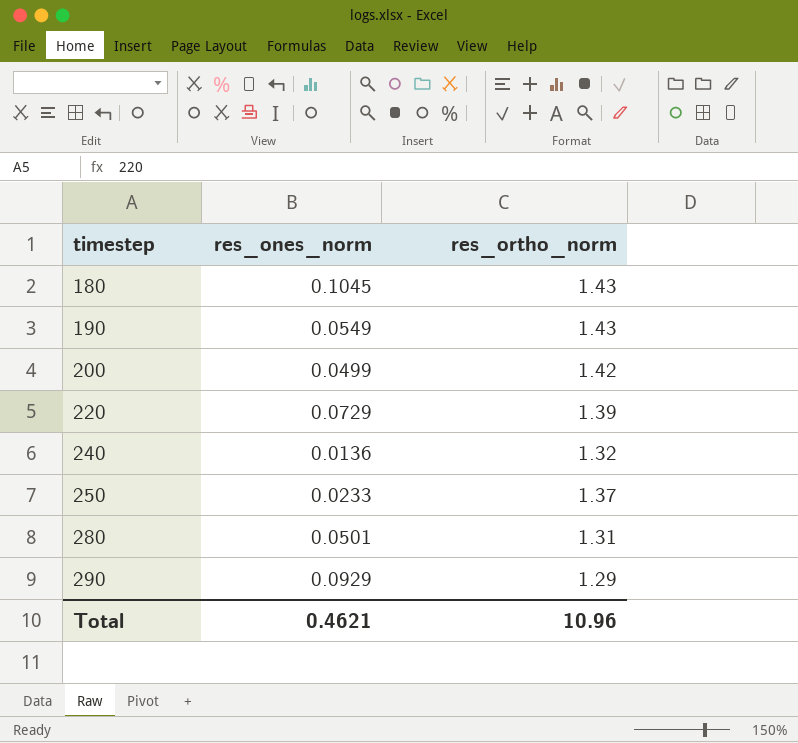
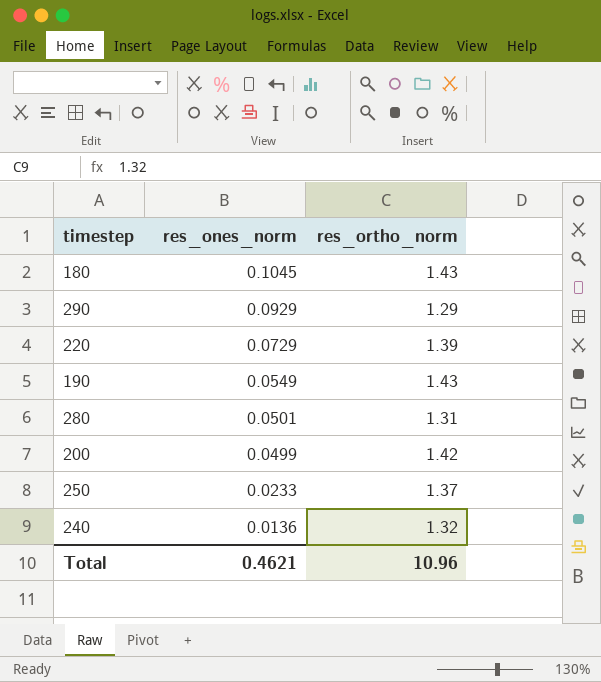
row order: timestep ascending -> res_ones_norm descending

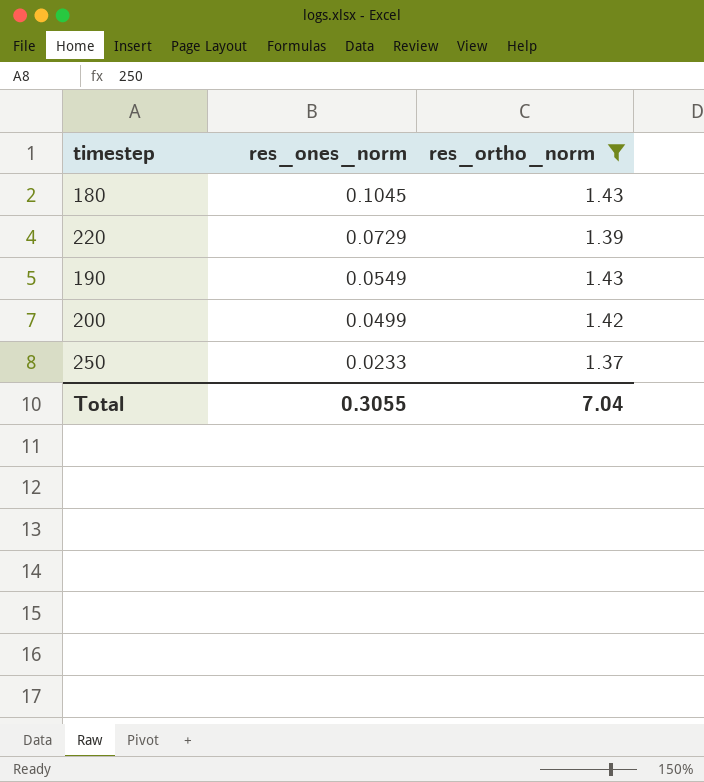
filter: none -> res_ortho_norm >= 1.37
Total | res_ones_norm: 0.4621 -> 0.3055
Total | res_ortho_norm: 10.96 -> 7.04

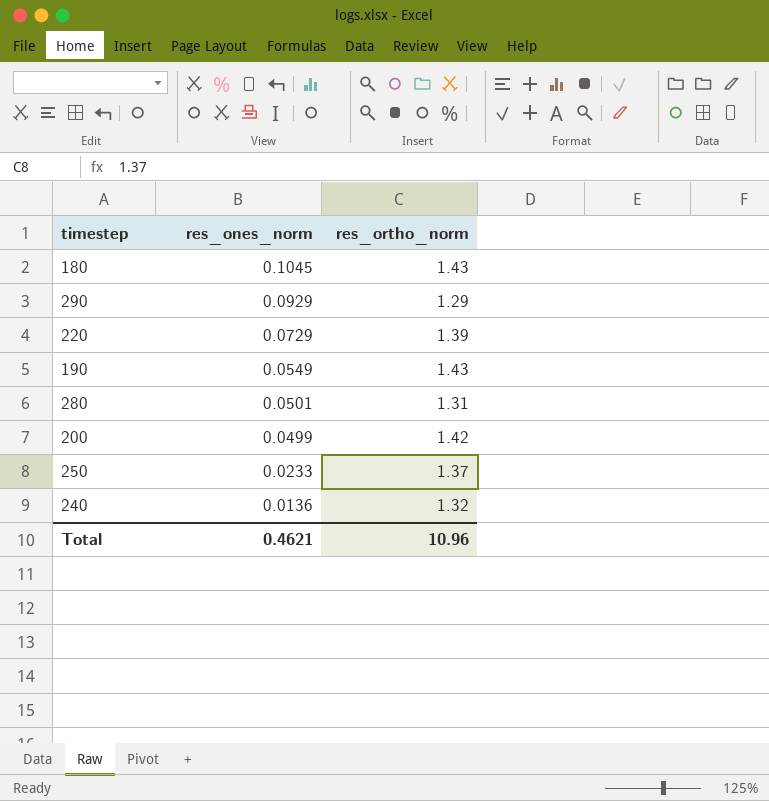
filter: res_ortho_norm >= 1.37 -> none
Total | res_ones_norm: 0.3055 -> 0.4621
Total | res_ortho_norm: 7.04 -> 10.96

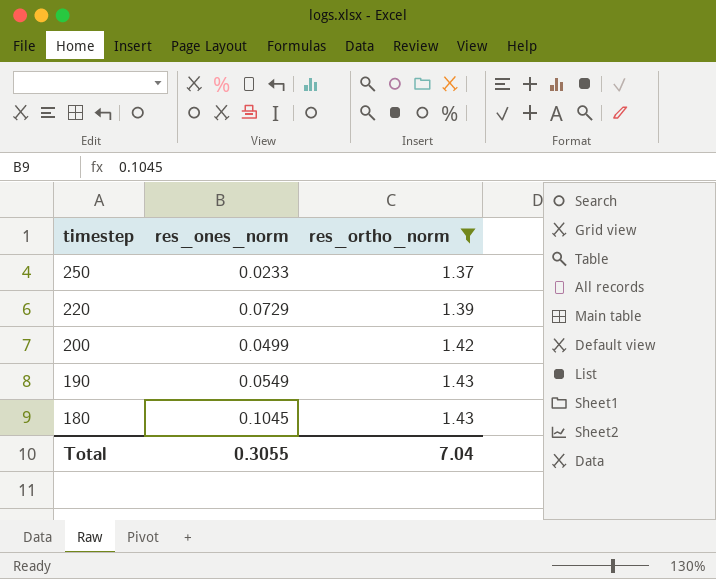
filter: none -> res_ortho_norm >= 1.37
row order: res_ones_norm descending -> timestep descending
Total | res_ones_norm: 0.4621 -> 0.3055
Total | res_ortho_norm: 10.96 -> 7.04

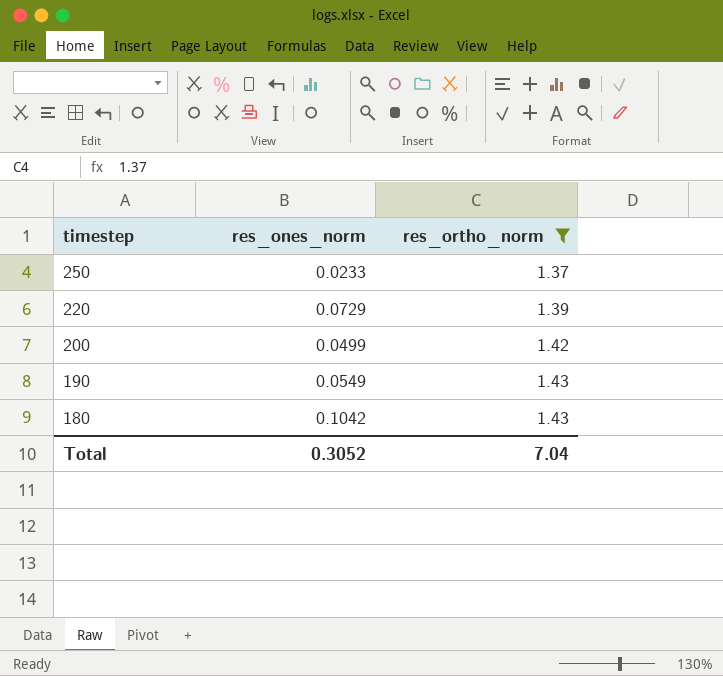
180 | res_ones_norm: 0.1045 -> 0.1042
Total | res_ones_norm: 0.3055 -> 0.3052

